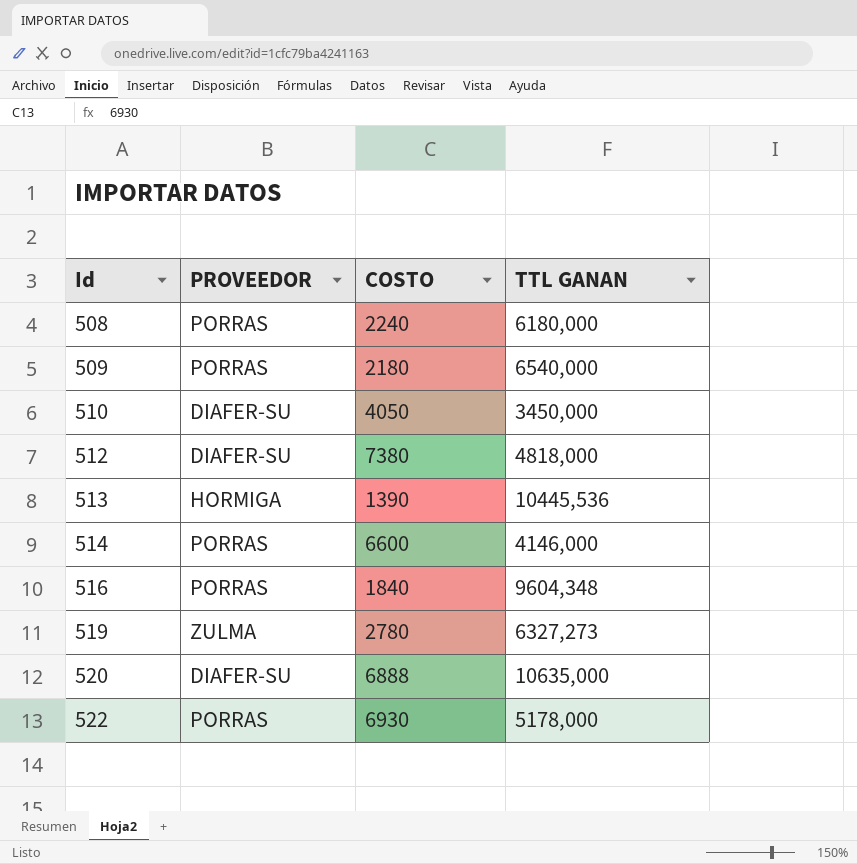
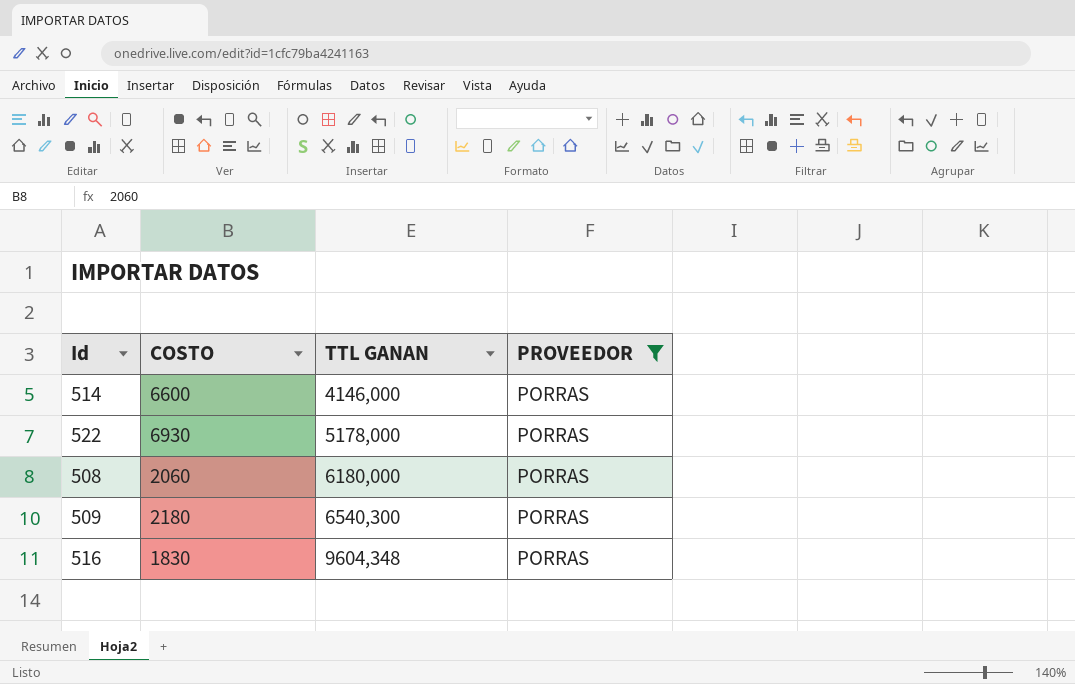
filter: none -> PROVEEDOR = PORRAS
row order: Id ascending -> TTL GANAN ascending
column PROVEEDOR | position: 2 -> 4
508 | COSTO: 2240 -> 2060
509 | TTL GANAN: 6540,000 -> 6540,300
516 | COSTO: 1840 -> 1830

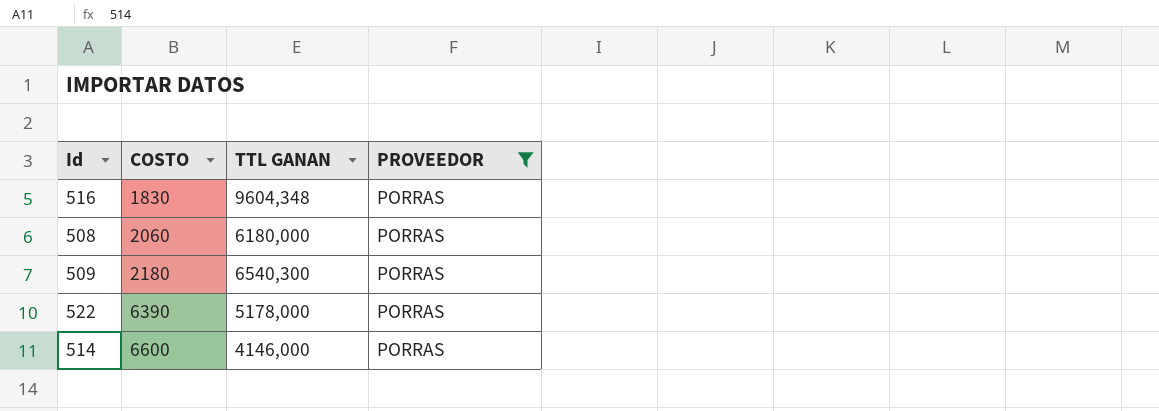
row order: TTL GANAN ascending -> COSTO ascending
522 | COSTO: 6930 -> 6390

